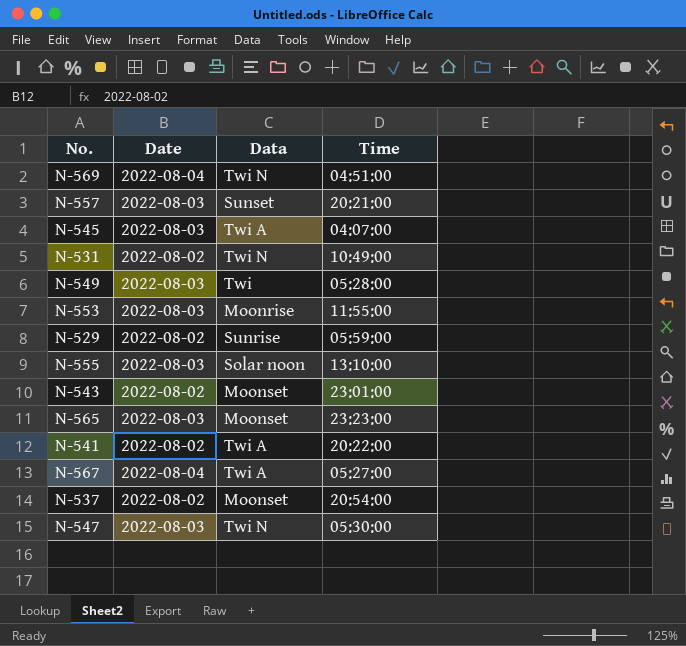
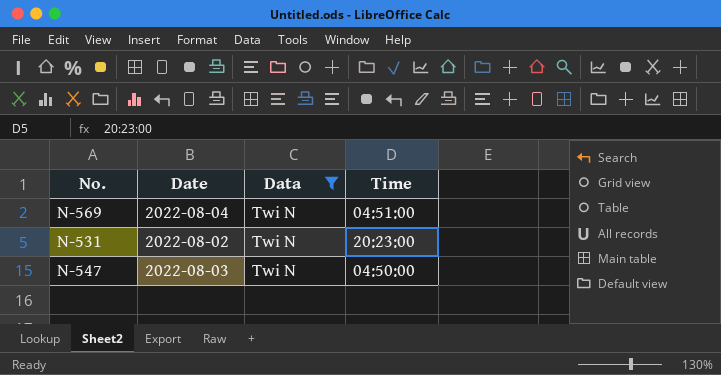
filter: none -> Data = Twi N
N-531 | Time: 10:49:00 -> 20:23:00
N-547 | Time: 05:30:00 -> 04:50:00

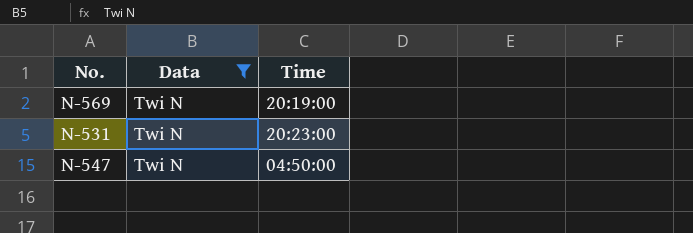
column Date | position: 2 -> none
N-569 | Time: 04:51:00 -> 20:19:00

